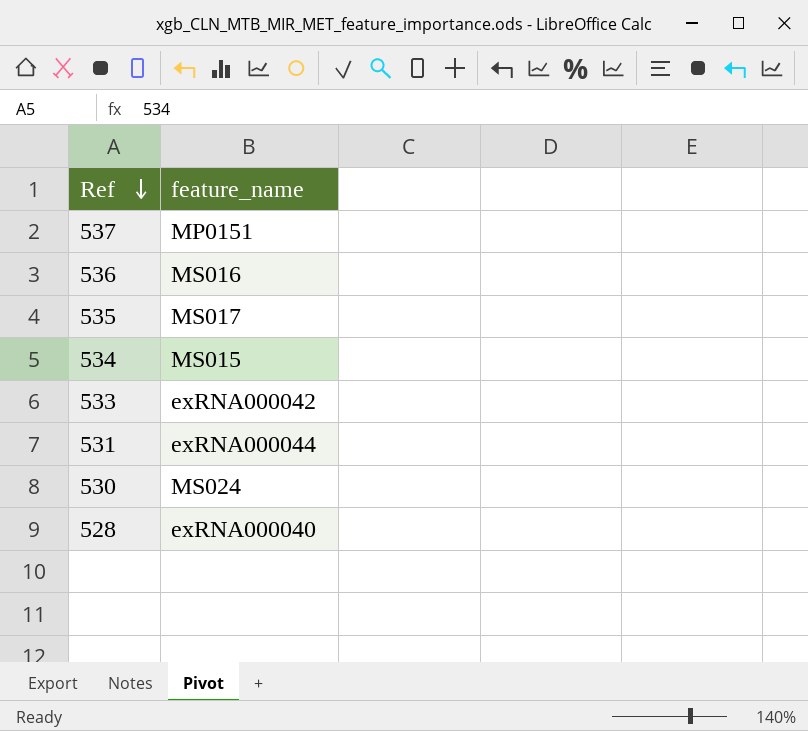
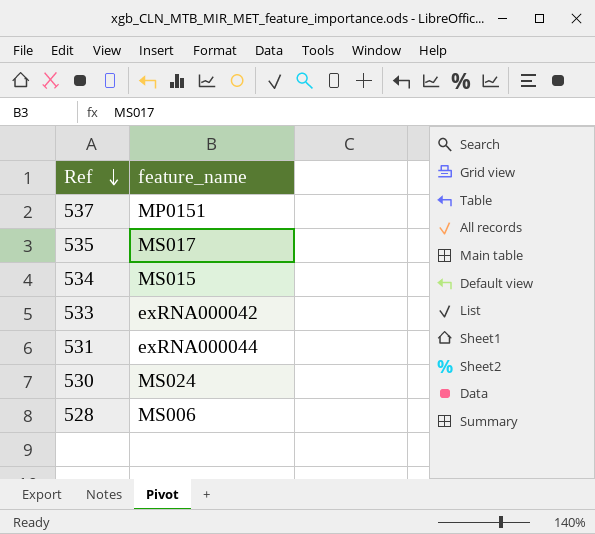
row 536: MS016 -> none
528 | feature_name: exRNA000040 -> MS006

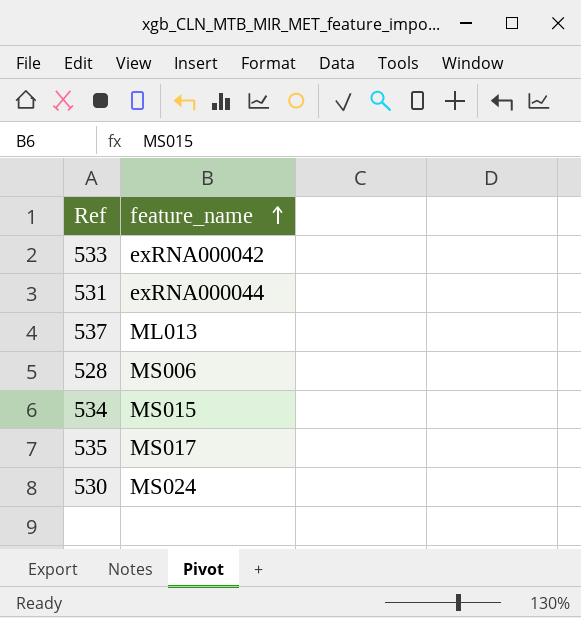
row order: Ref descending -> feature_name ascending
537 | feature_name: MP0151 -> ML013

